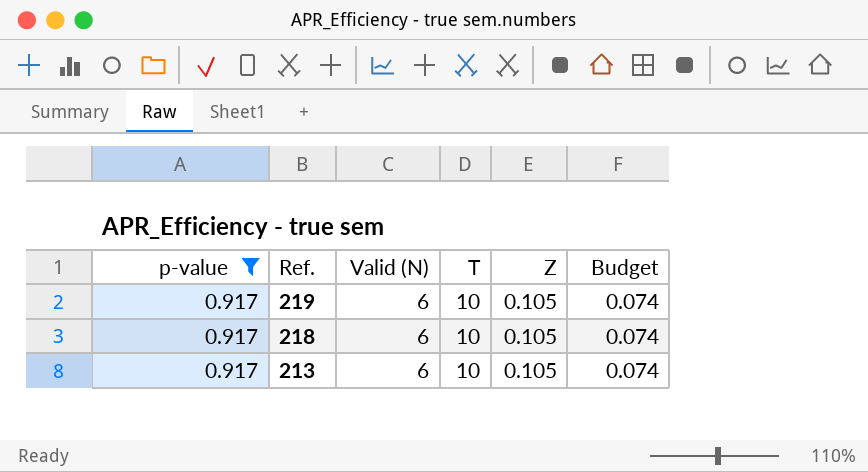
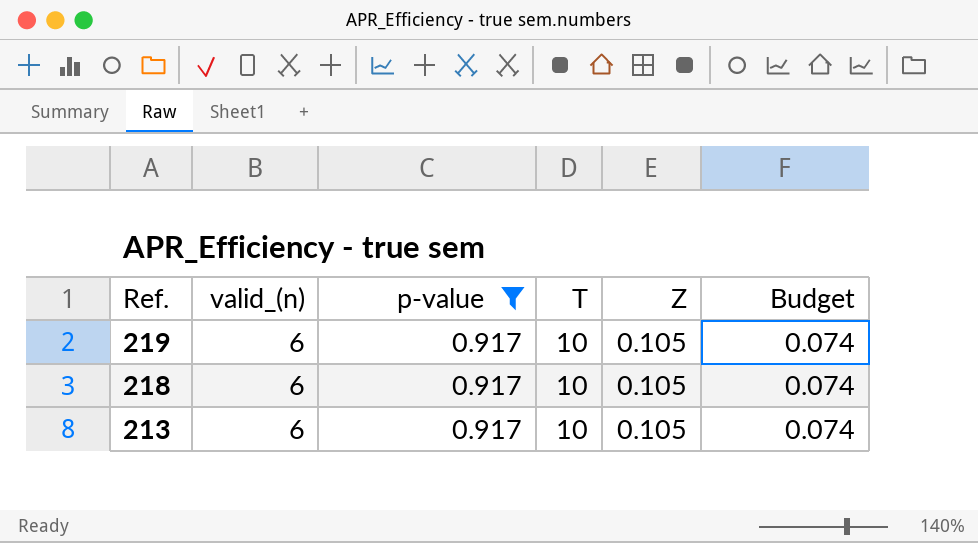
column name: Valid (N) -> valid_(n)
column p-value | position: 1 -> 3

